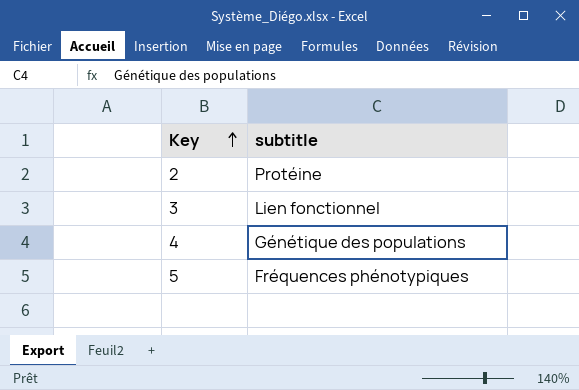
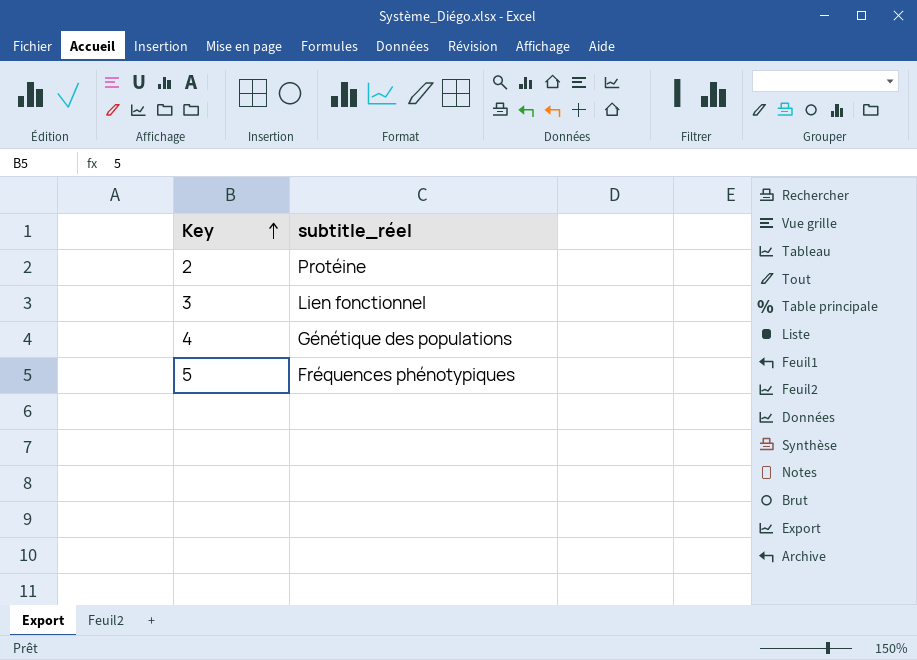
column name: subtitle -> subtitle_réel

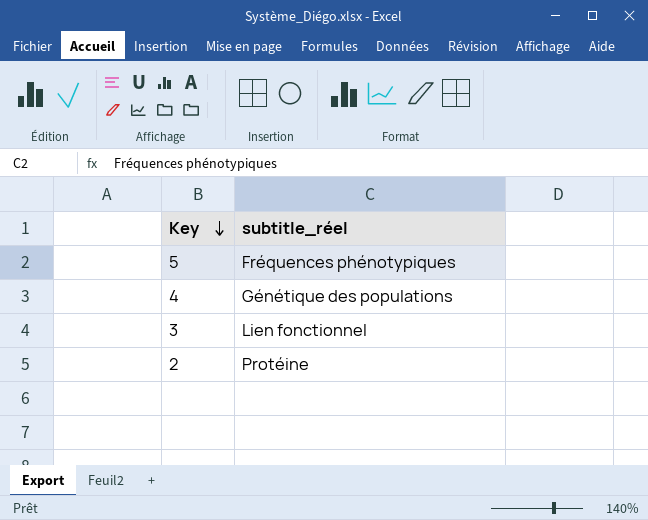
row order: Key ascending -> Key descending

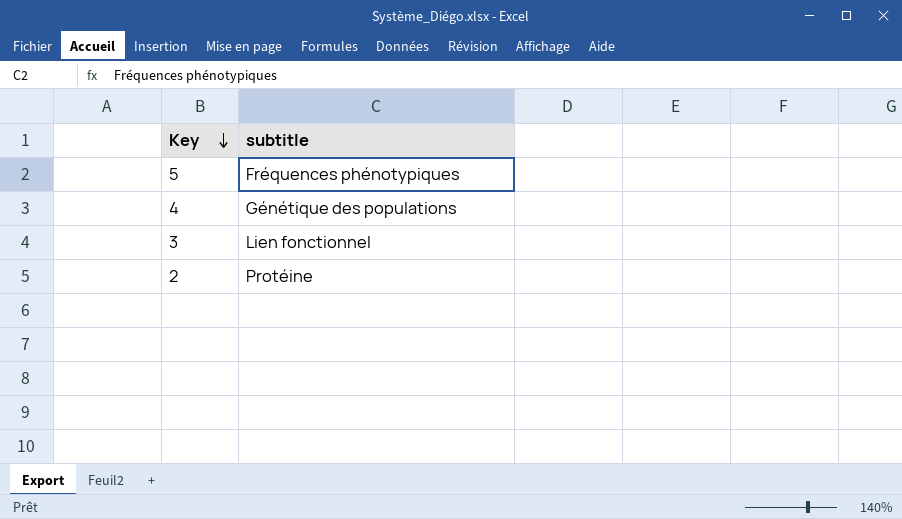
column name: subtitle_réel -> subtitle

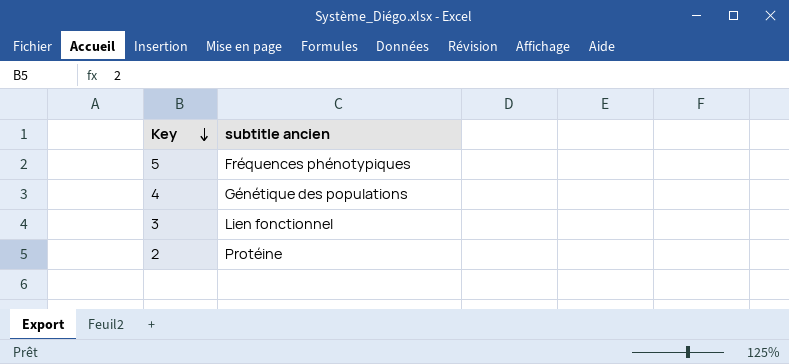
column name: subtitle -> subtitle ancien

